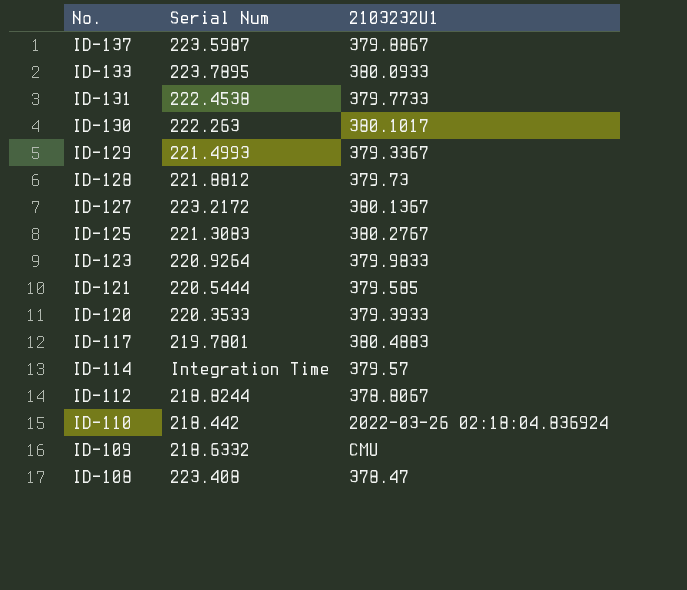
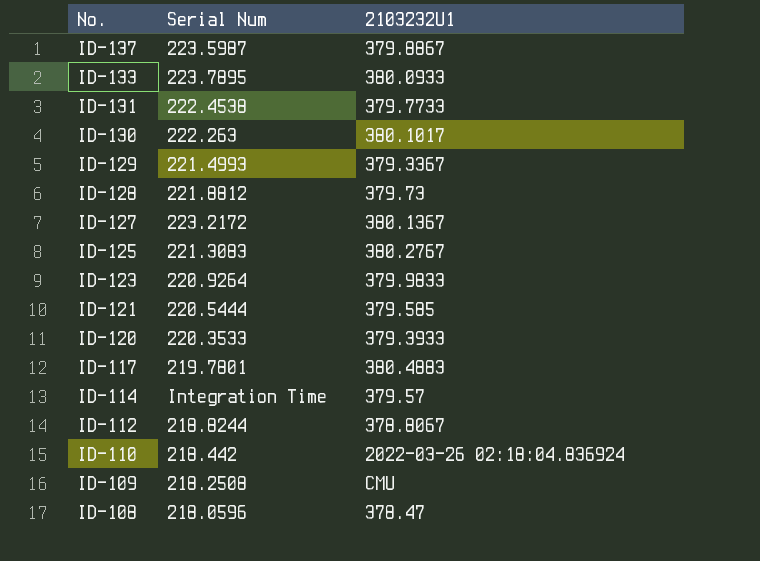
ID-109 | Serial Num: 218.6332 -> 218.2508
ID-108 | Serial Num: 223.408 -> 218.0596

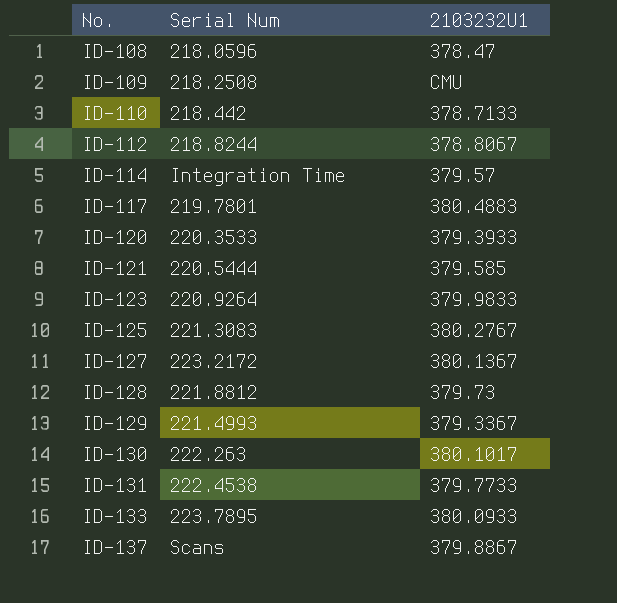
row order: No. descending -> No. ascending
ID-110 | 2103232U1: 2022-03-26 02:18:04.836924 -> 378.7133
ID-137 | Serial Num: 223.5987 -> Scans

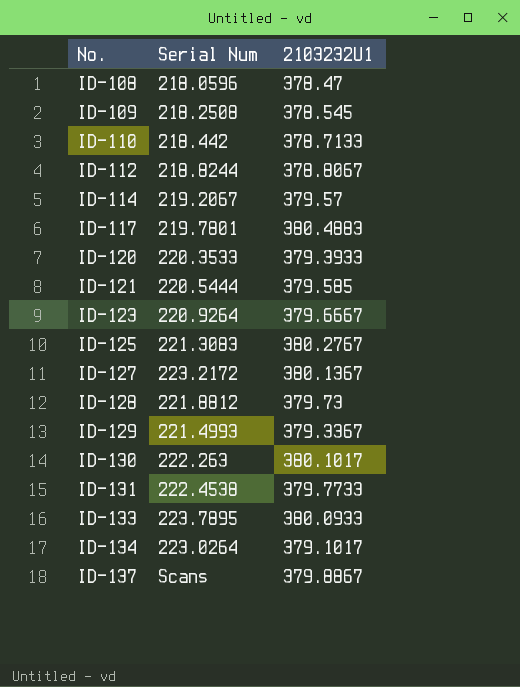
ID-109 | 2103232U1: CMU -> 378.545
ID-114 | Serial Num: Integration Time -> 219.2067
ID-123 | 2103232U1: 379.9833 -> 379.6667
row ID-134: none -> 223.0264 | 379.1017

